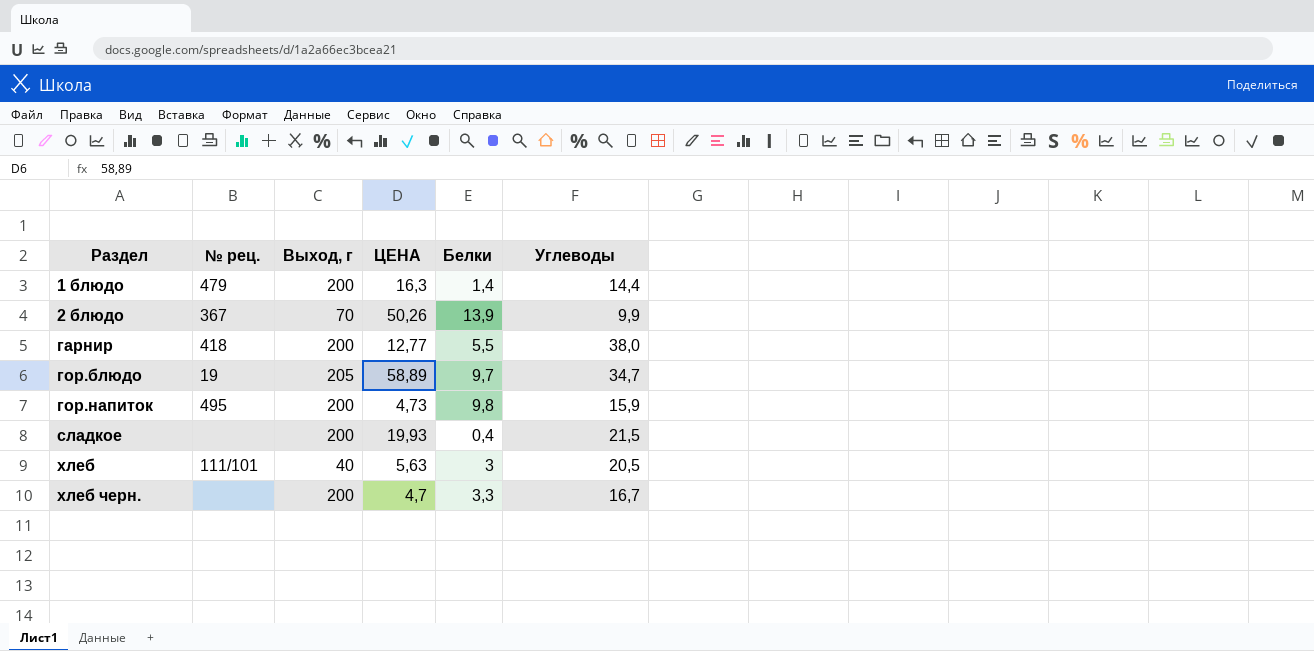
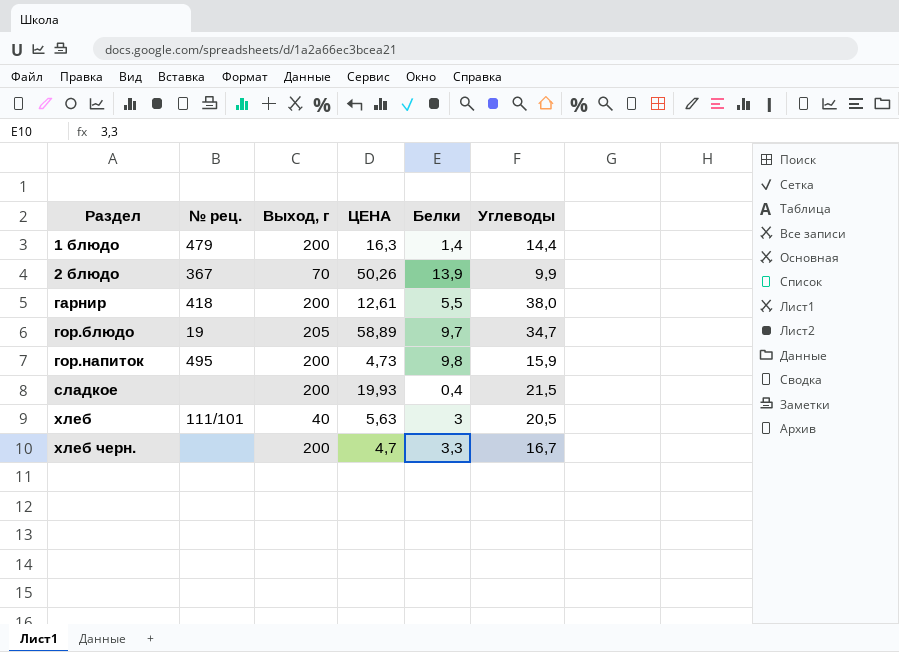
гарнир | ЦЕНА: 12,77 -> 12,61

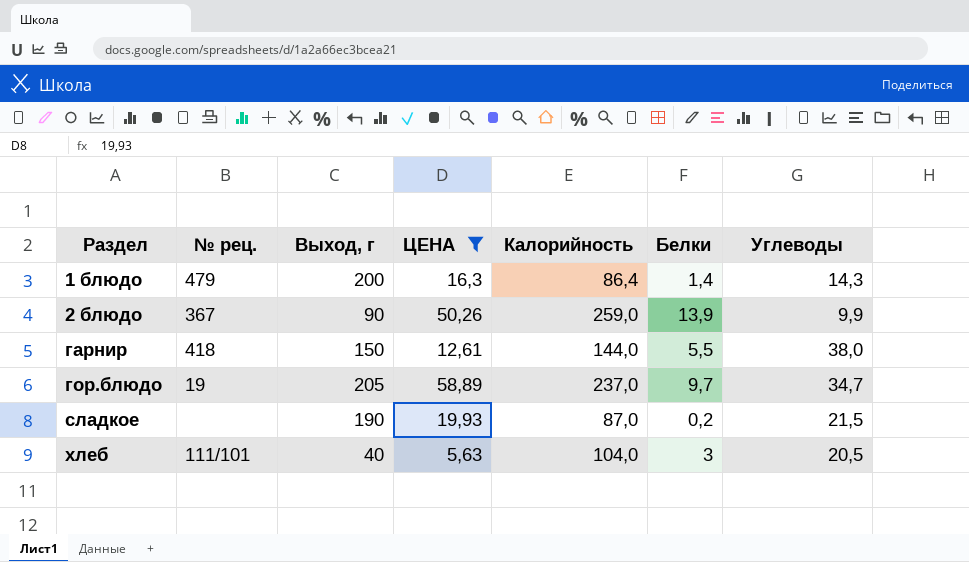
filter: none -> ЦЕНА >= 5,63
column Калорийность | position: none -> 5
1 блюдо | Углеводы: 14,4 -> 14,3
2 блюдо | Выход, г: 70 -> 90
гарнир | Выход, г: 200 -> 150
сладкое | Выход, г: 200 -> 190
сладкое | Белки: 0,4 -> 0,2

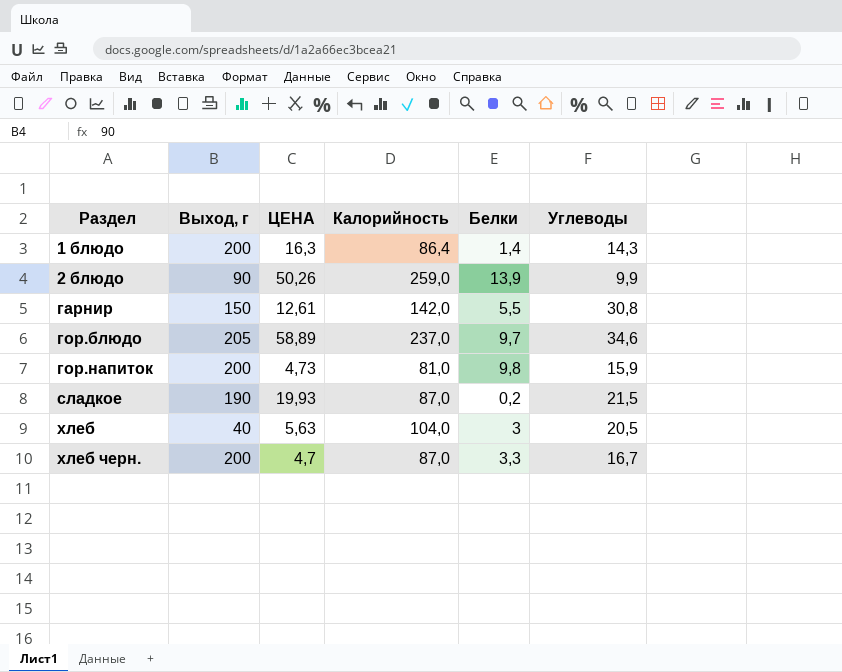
filter: ЦЕНА >= 5,63 -> none
column № рец. | position: 2 -> none
гарнир | Калорийность: 144,0 -> 142,0
гарнир | Углеводы: 38,0 -> 30,8
гор.блюдо | Углеводы: 34,7 -> 34,6

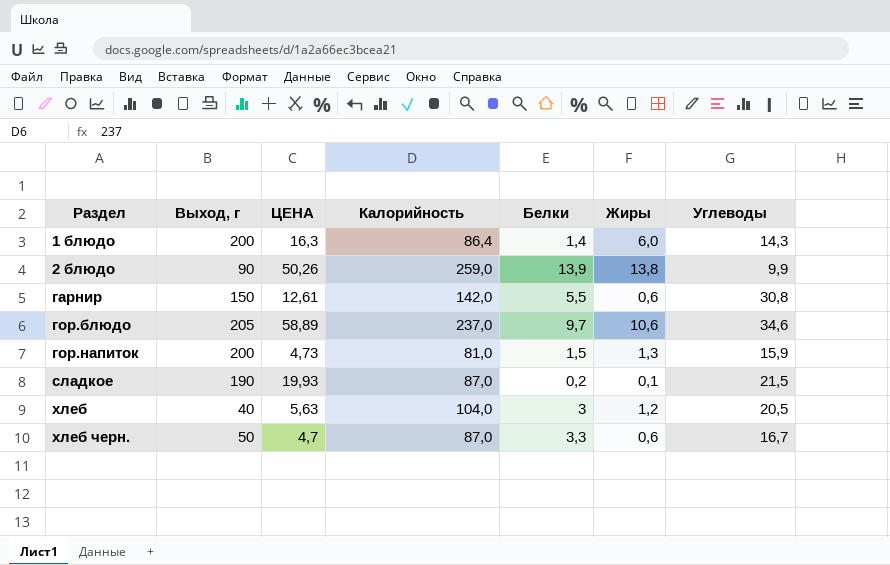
column Жиры | position: none -> 6
гор.напиток | Белки: 9,8 -> 1,5
хлеб черн. | Выход, г: 200 -> 50

